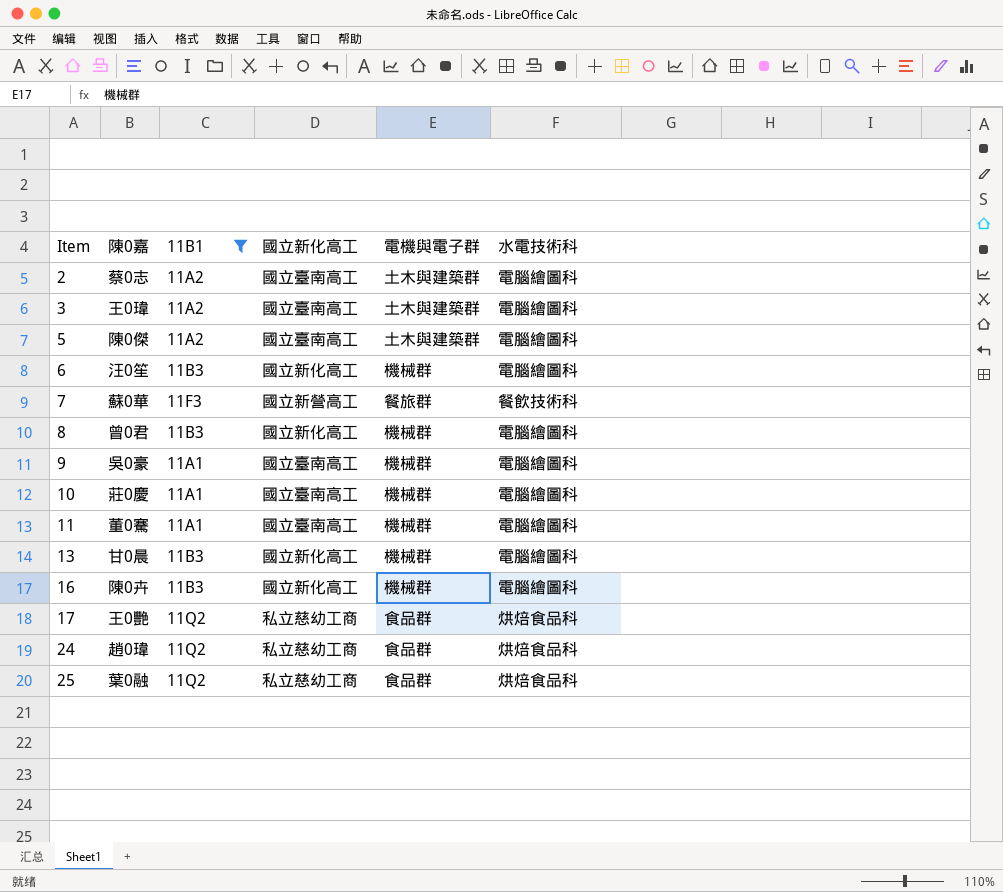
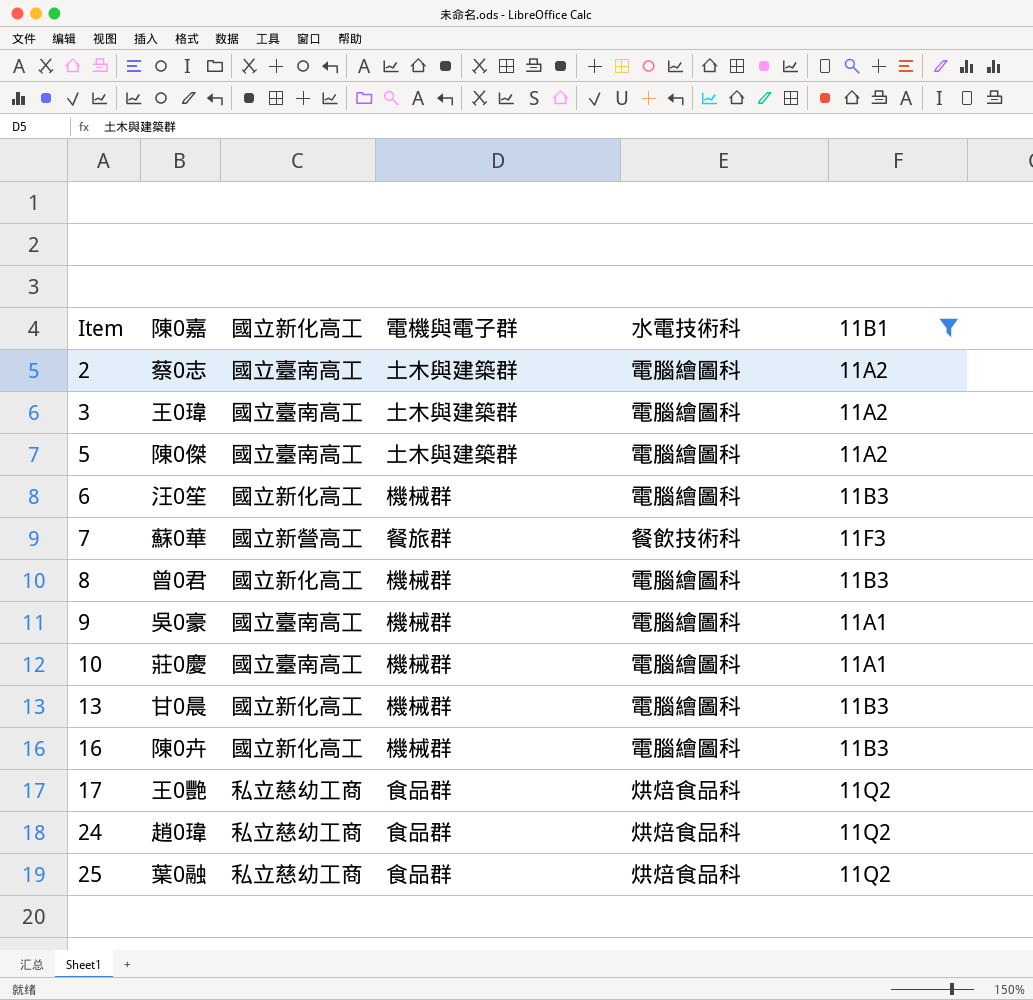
column 11B1 | position: 3 -> 6
row 11: 董0騫 | 11A1 | 國立臺南高工 | 機械群 | 電腦繪圖科 -> none

